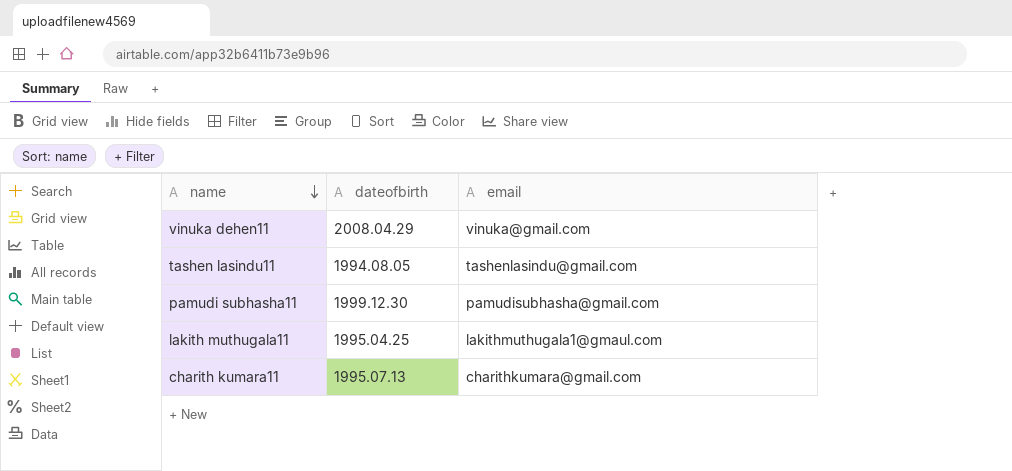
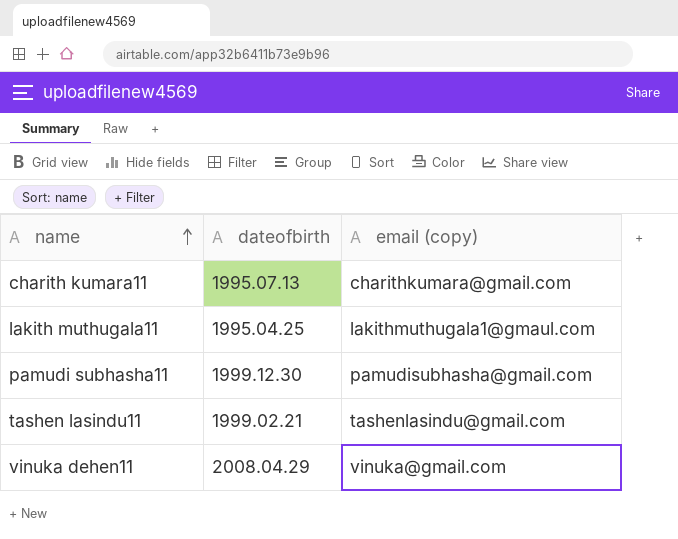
row order: name descending -> name ascending
column name: email -> email (copy)
tashen lasindu11 | dateofbirth: 1994.08.05 -> 1999.02.21

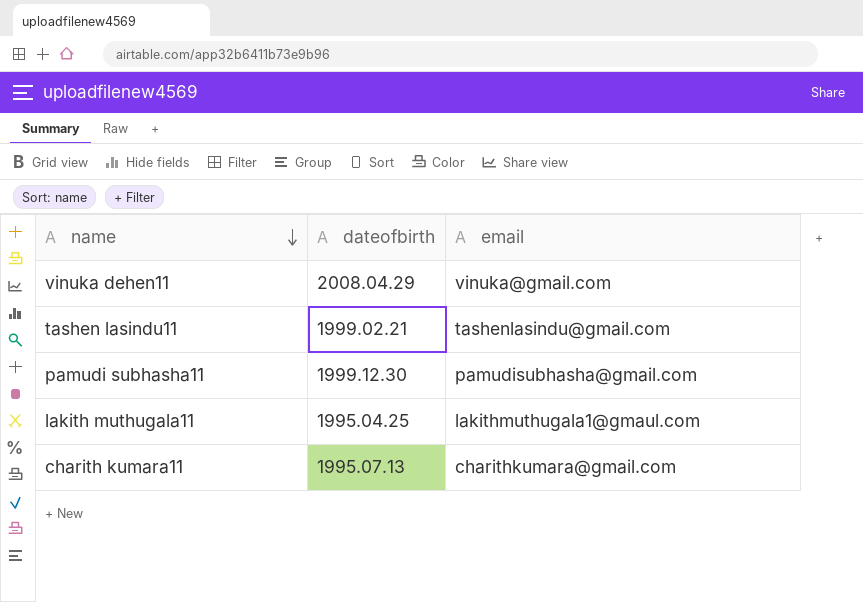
row order: name ascending -> name descending
column name: email (copy) -> email

